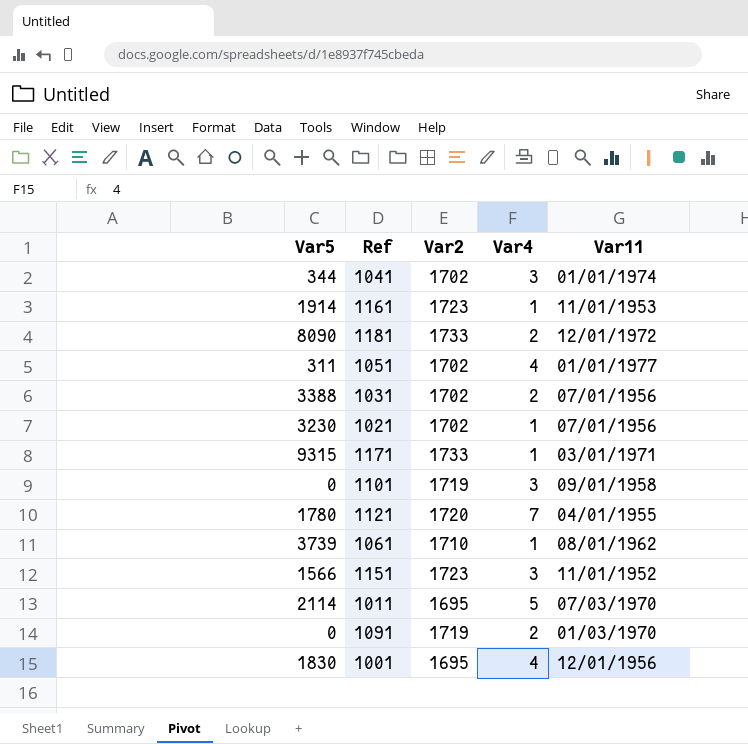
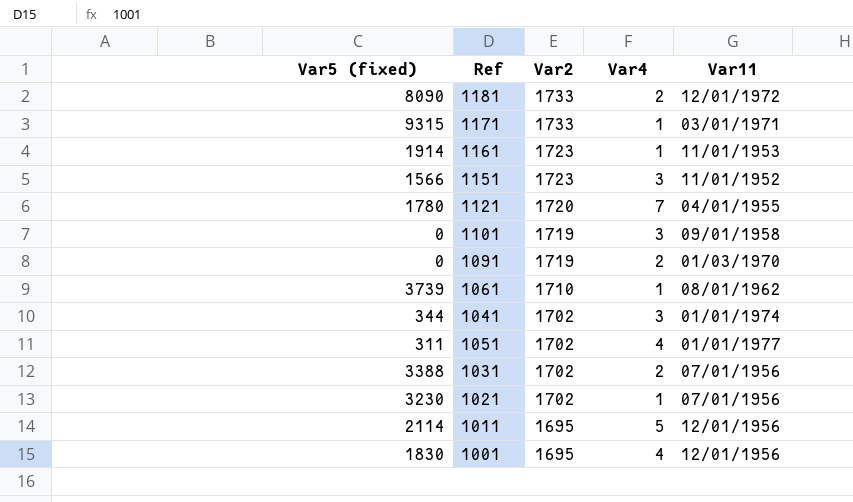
row order: none -> Var2 descending
column name: Var5 -> Var5 (fixed)
1011 | Var11: 07/03/1970 -> 12/01/1956

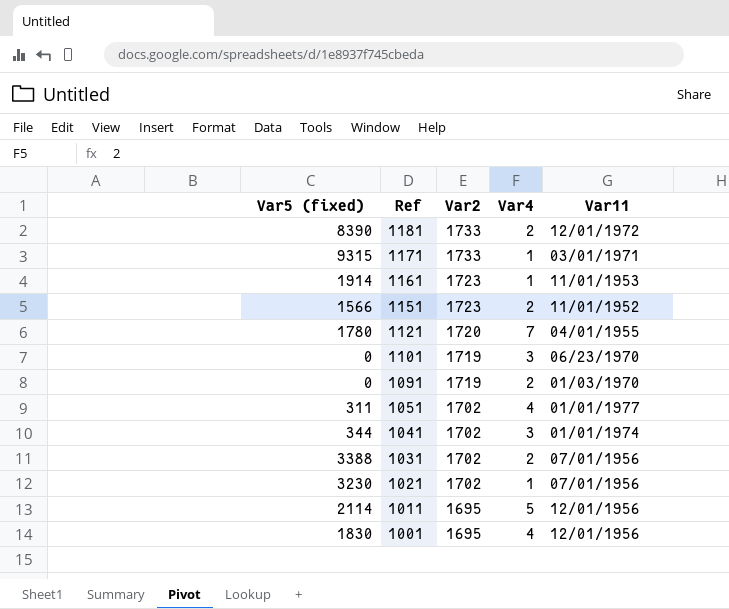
row order: Var2 descending -> Ref descending
row 1061: 3739 | 1710 | 1 | 08/01/1962 -> none
1181 | Var5 (fixed): 8090 -> 8390
1151 | Var4: 3 -> 2
1101 | Var11: 09/01/1958 -> 06/23/1970

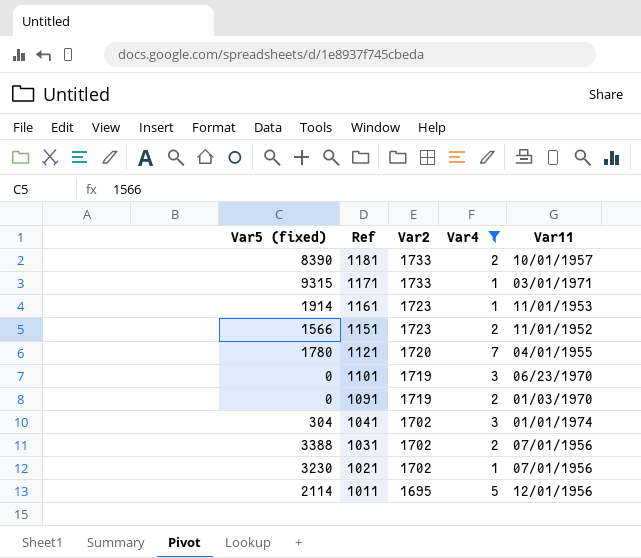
filter: none -> Var4 != 4
1181 | Var11: 12/01/1972 -> 10/01/1957
1041 | Var5 (fixed): 344 -> 304

